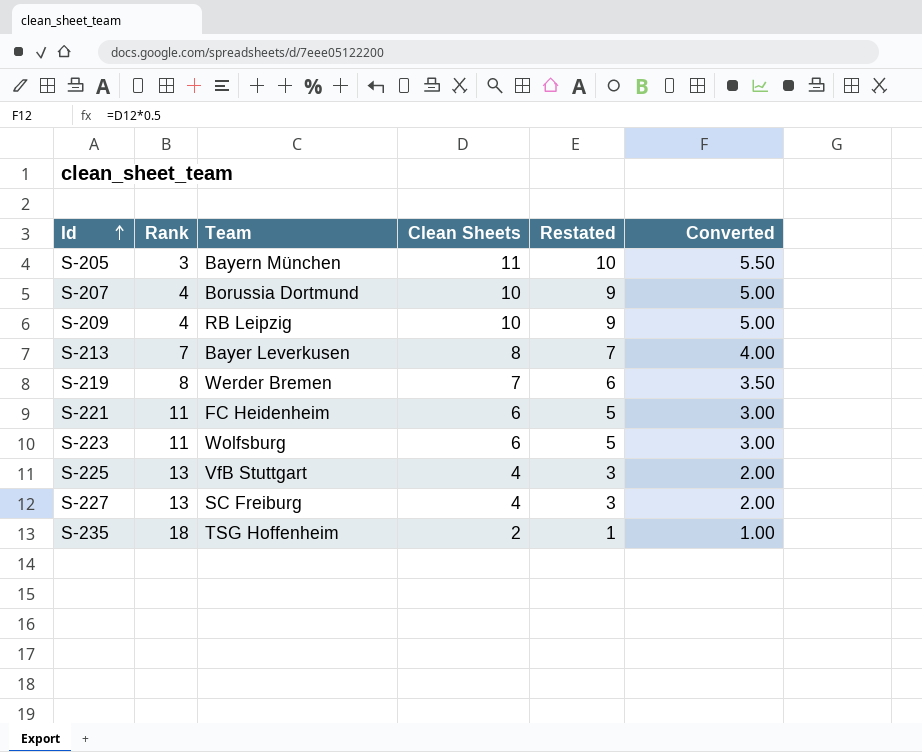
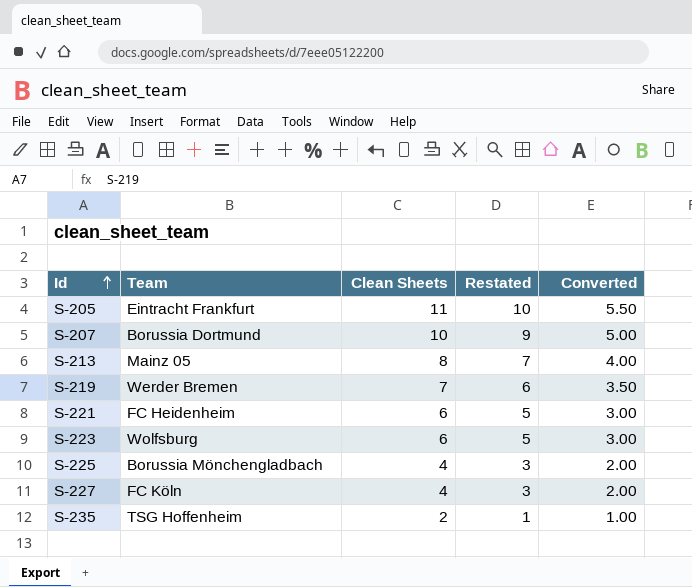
column Rank | position: 2 -> none
row S-209: 4 | RB Leipzig | 10 | 9 | 5.00 -> none
S-205 | Team: Bayern München -> Eintracht Frankfurt
S-213 | Team: Bayer Leverkusen -> Mainz 05
S-225 | Team: VfB Stuttgart -> Borussia Mönchengladbach
S-227 | Team: SC Freiburg -> FC Köln

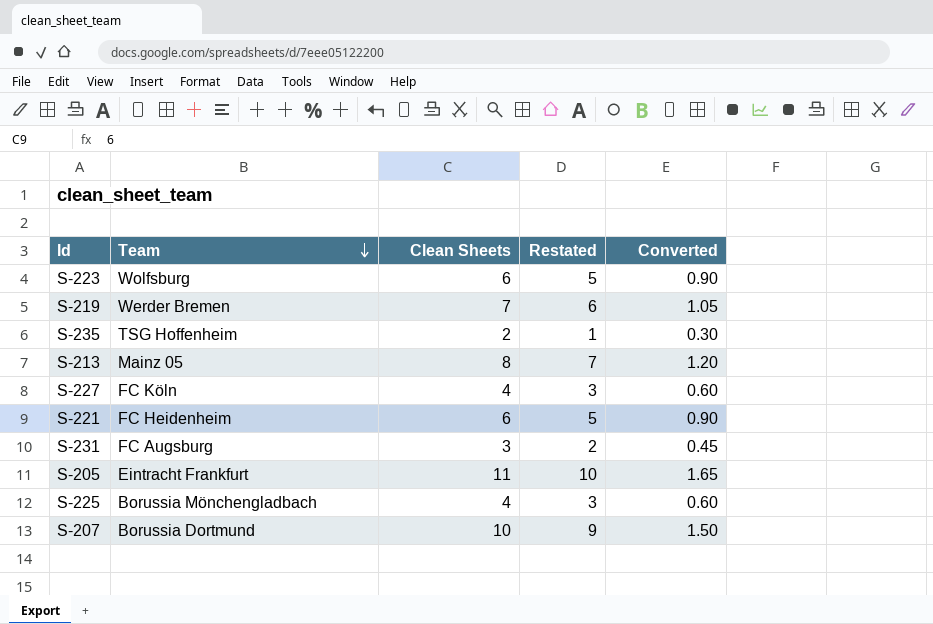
row order: Id ascending -> Team descending
column Converted | formula: [Clean Sheets] * 0.5 -> [Clean Sheets] * 0.15
row S-231: none -> FC Augsburg | 3 | 2 | 0.45

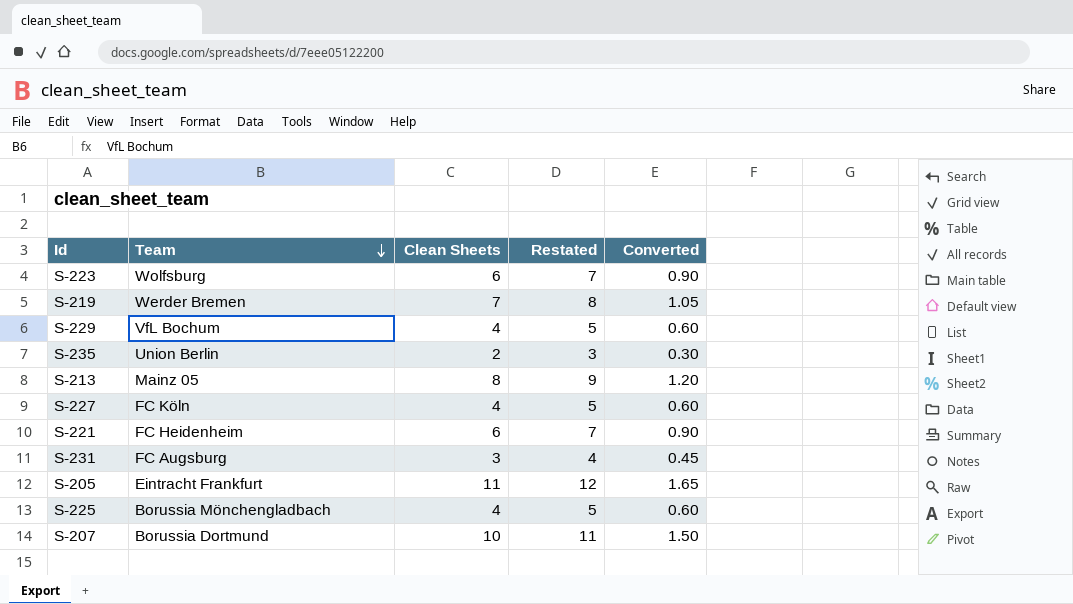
column Restated | formula: [Clean Sheets] - 1 -> [Clean Sheets] + 1
row S-229: none -> VfL Bochum | 4 | 5 | 0.60
S-235 | Team: TSG Hoffenheim -> Union Berlin

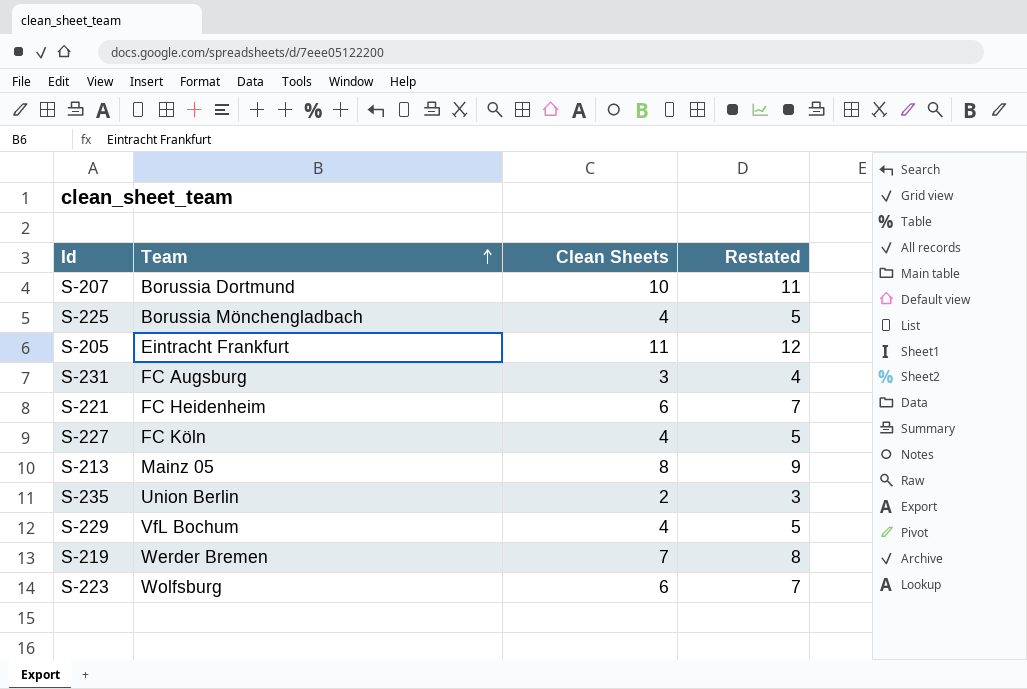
row order: Team descending -> Team ascending
column Converted | formula: [Clean Sheets] * 0.15 -> none

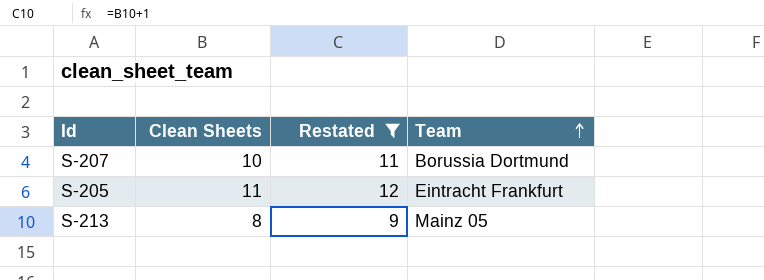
filter: none -> Restated >= 9
column Team | position: 2 -> 4

